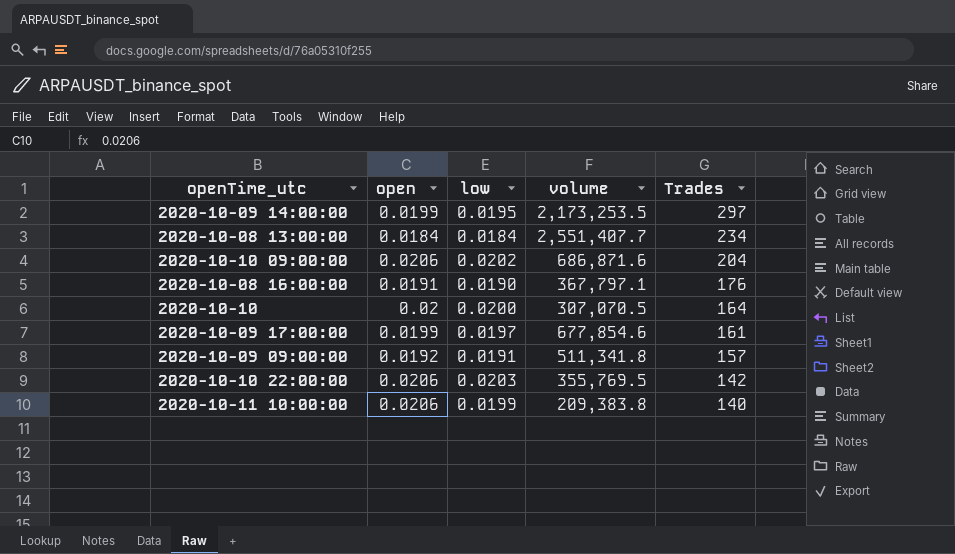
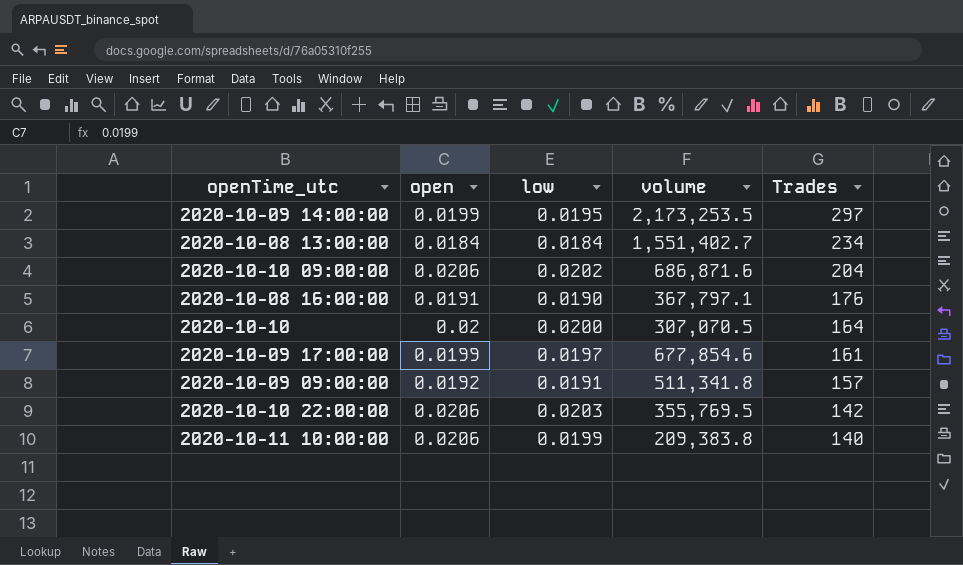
2020-10-08 13:00:00 | volume: 2,551,407.7 -> 1,551,402.7

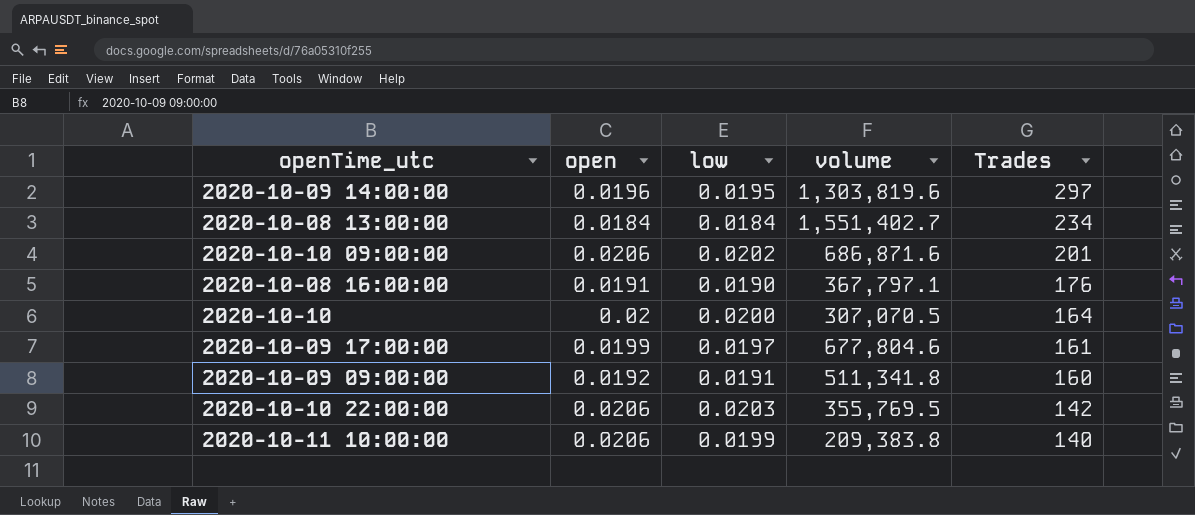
2020-10-09 14:00:00 | open: 0.0199 -> 0.0196
2020-10-09 14:00:00 | volume: 2,173,253.5 -> 1,303,819.6
2020-10-10 09:00:00 | Trades: 204 -> 201
2020-10-09 17:00:00 | volume: 677,854.6 -> 677,804.6
2020-10-09 09:00:00 | Trades: 157 -> 160

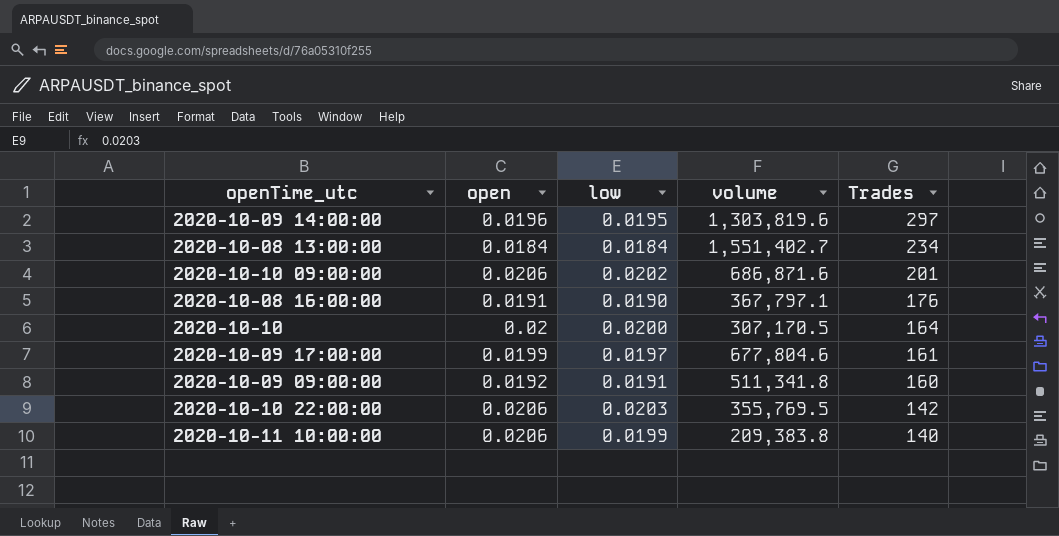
2020-10-10 | volume: 307,070.5 -> 307,170.5

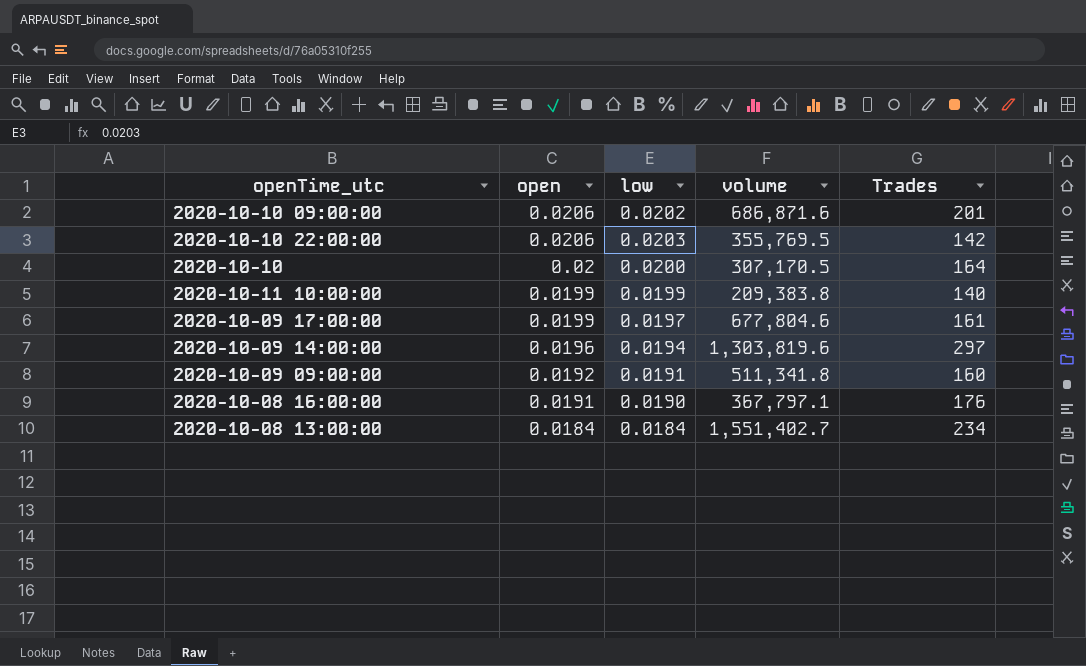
row order: Trades descending -> open descending
2020-10-11 10:00:00 | open: 0.0206 -> 0.0199
2020-10-09 14:00:00 | low: 0.0195 -> 0.0194

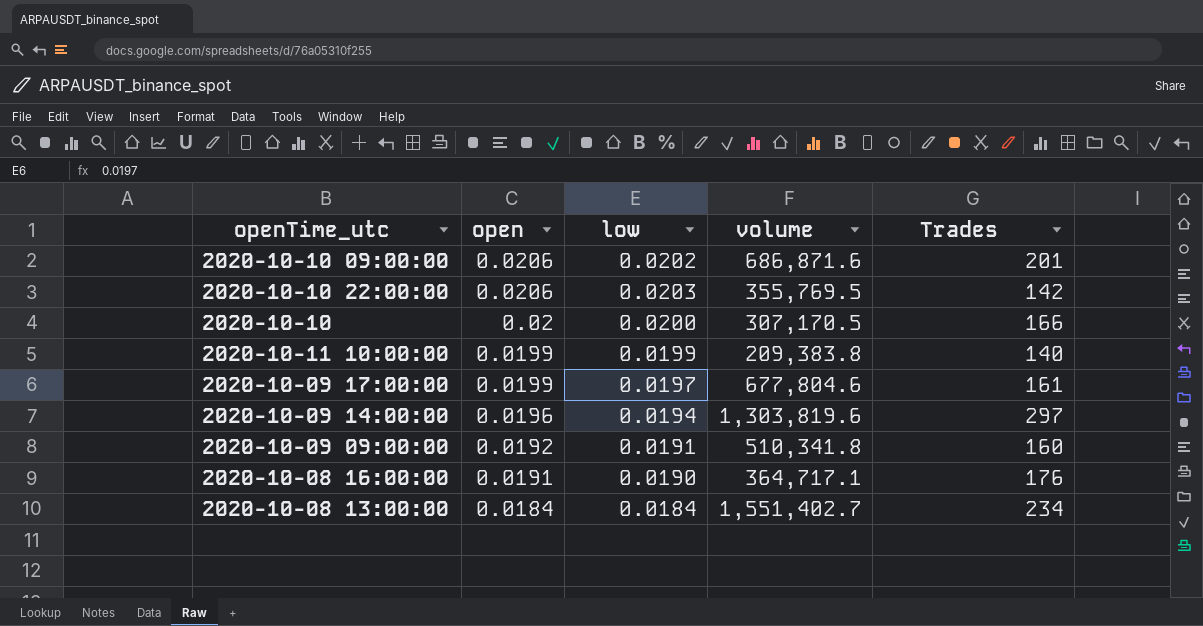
2020-10-10 | Trades: 164 -> 166
2020-10-09 09:00:00 | volume: 511,341.8 -> 510,341.8
2020-10-08 16:00:00 | volume: 367,797.1 -> 364,717.1

